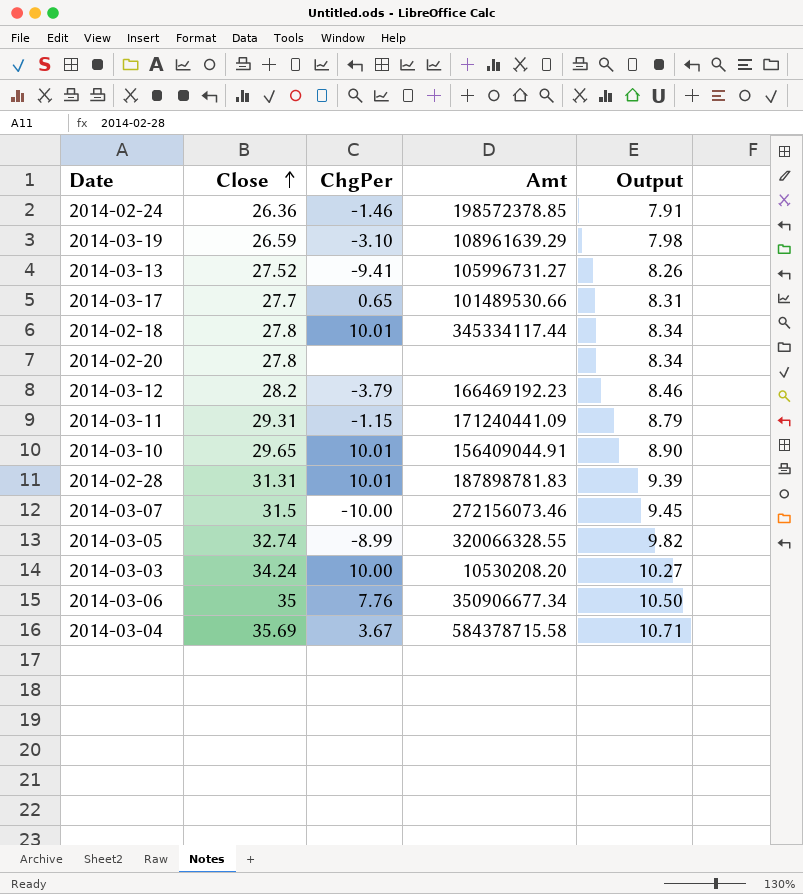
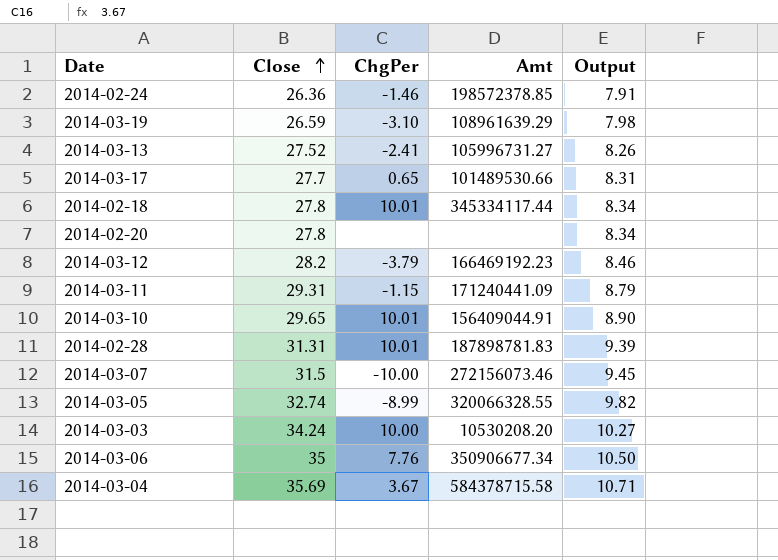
2014-03-13 | ChgPer: -9.41 -> -2.41

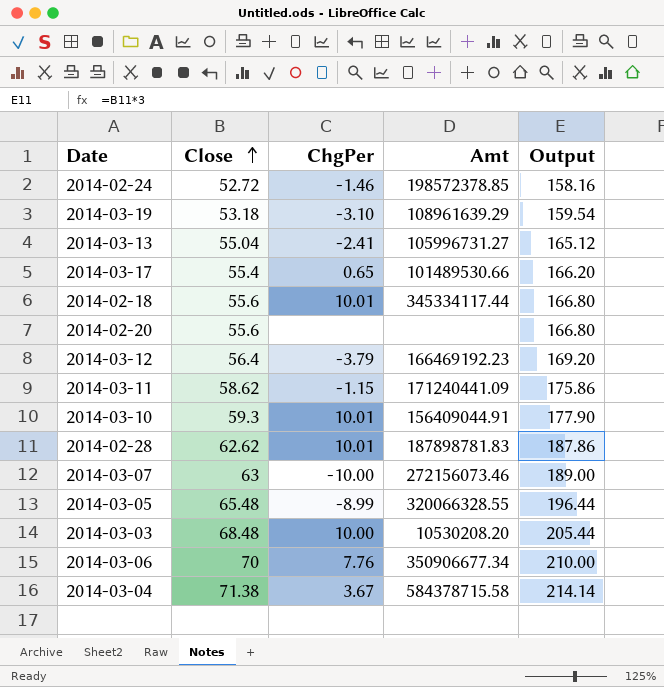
column Output | formula: [Close] * 0.3 -> [Close] * 3
2014-02-24 | Close: 26.36 -> 52.72
2014-03-19 | Close: 26.59 -> 53.18
2014-03-13 | Close: 27.52 -> 55.04
2014-03-17 | Close: 27.7 -> 55.4
2014-02-18 | Close: 27.8 -> 55.6
2014-02-20 | Close: 27.8 -> 55.6
2014-03-12 | Close: 28.2 -> 56.4
2014-03-11 | Close: 29.31 -> 58.62
2014-03-10 | Close: 29.65 -> 59.3
2014-02-28 | Close: 31.31 -> 62.62
2014-03-07 | Close: 31.5 -> 63
2014-03-05 | Close: 32.74 -> 65.48
2014-03-03 | Close: 34.24 -> 68.48
2014-03-06 | Close: 35 -> 70
2014-03-04 | Close: 35.69 -> 71.38

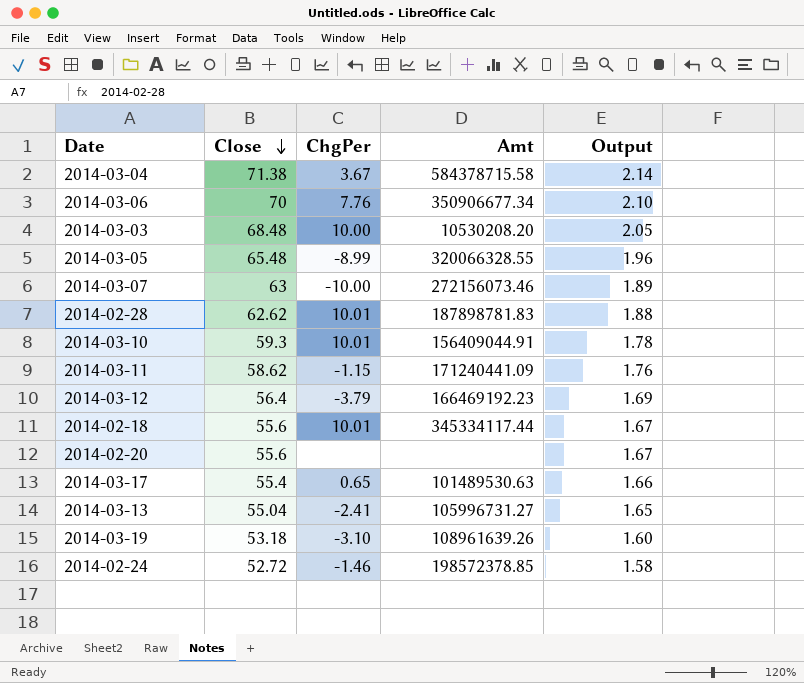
row order: Close ascending -> Close descending
column Output | formula: [Close] * 3 -> [Close] * 0.03
2014-03-17 | Amt: 101489530.66 -> 101489530.63
2014-03-19 | Amt: 108961639.29 -> 108961639.26

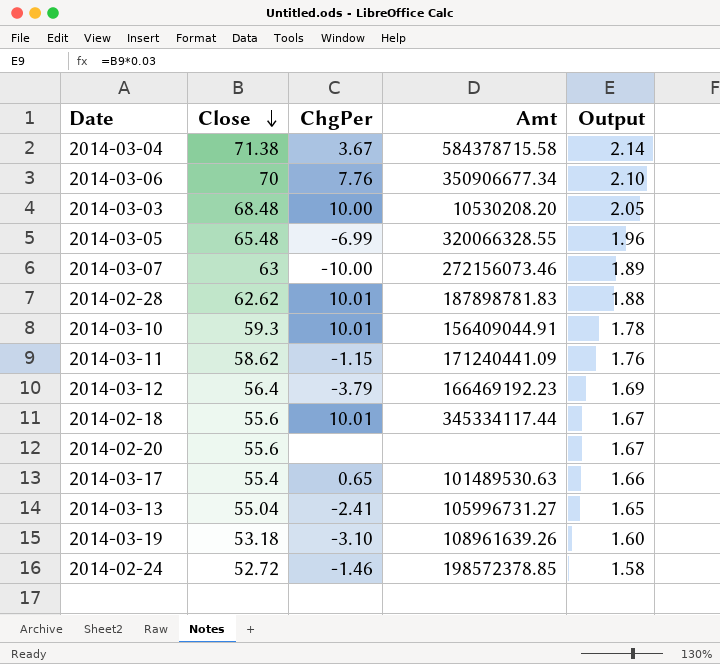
2014-03-05 | ChgPer: -8.99 -> -6.99

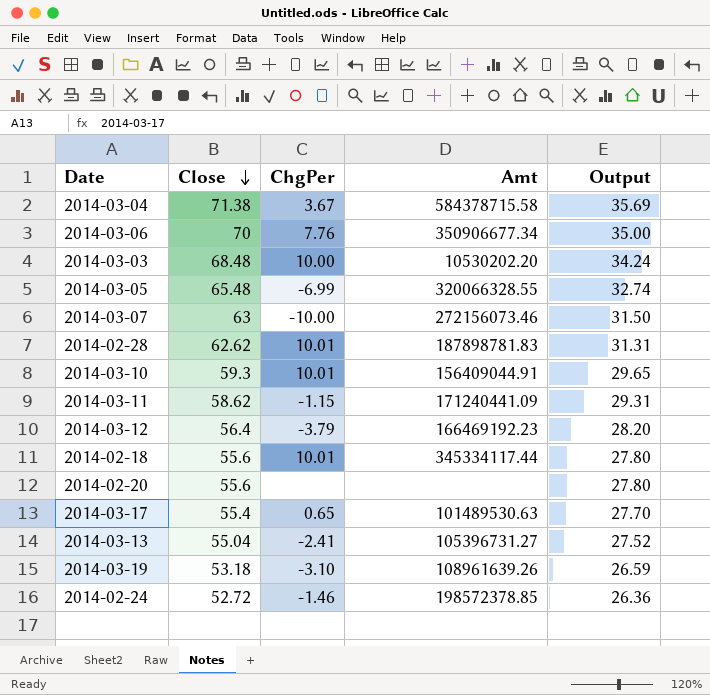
column Output | formula: [Close] * 0.03 -> [Close] * 0.5
2014-03-03 | Amt: 10530208.20 -> 10530202.20
2014-03-13 | Amt: 105996731.27 -> 105396731.27

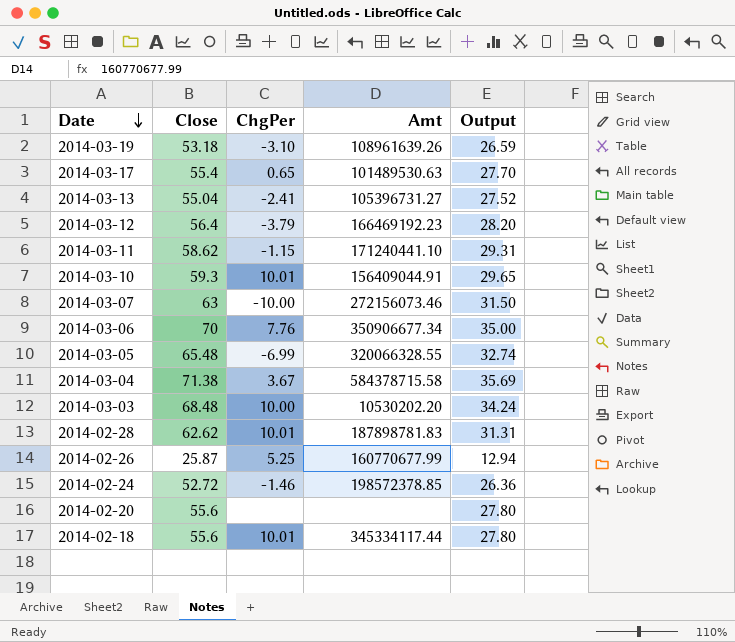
row order: Close descending -> Date descending
2014-03-11 | Amt: 171240441.09 -> 171240441.10
row 2014-02-26: none -> 25.87 | 5.25 | 160770677.99 | 12.94

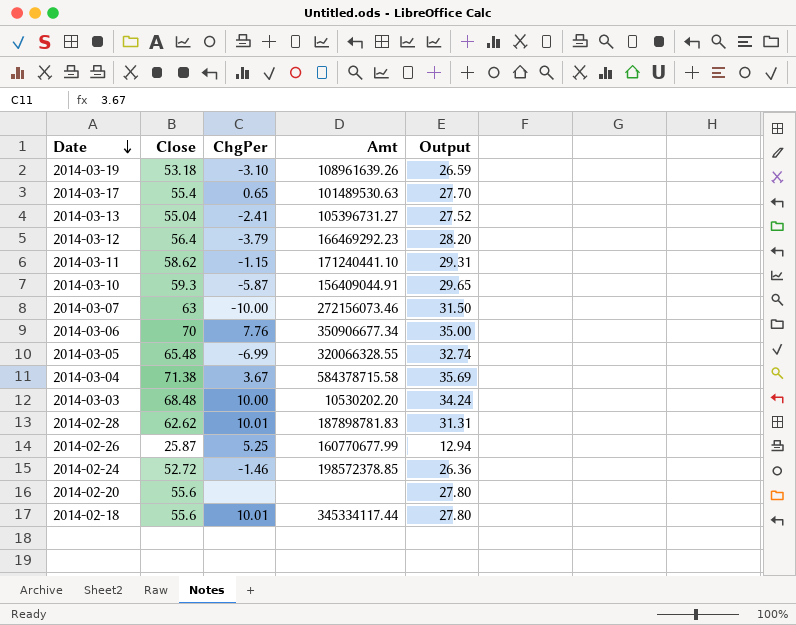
2014-03-12 | Amt: 166469192.23 -> 166469292.23
2014-03-10 | ChgPer: 10.01 -> -5.87

